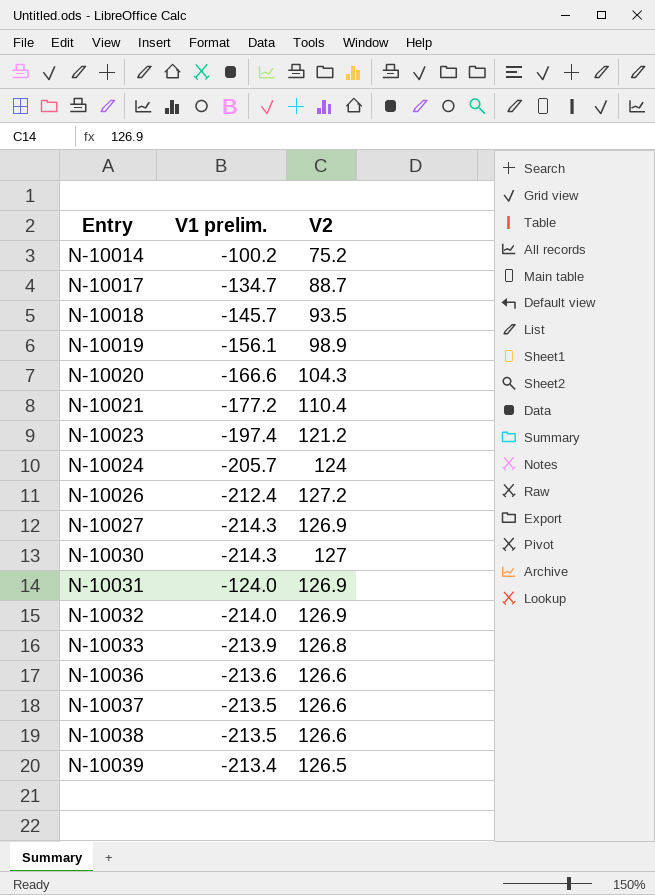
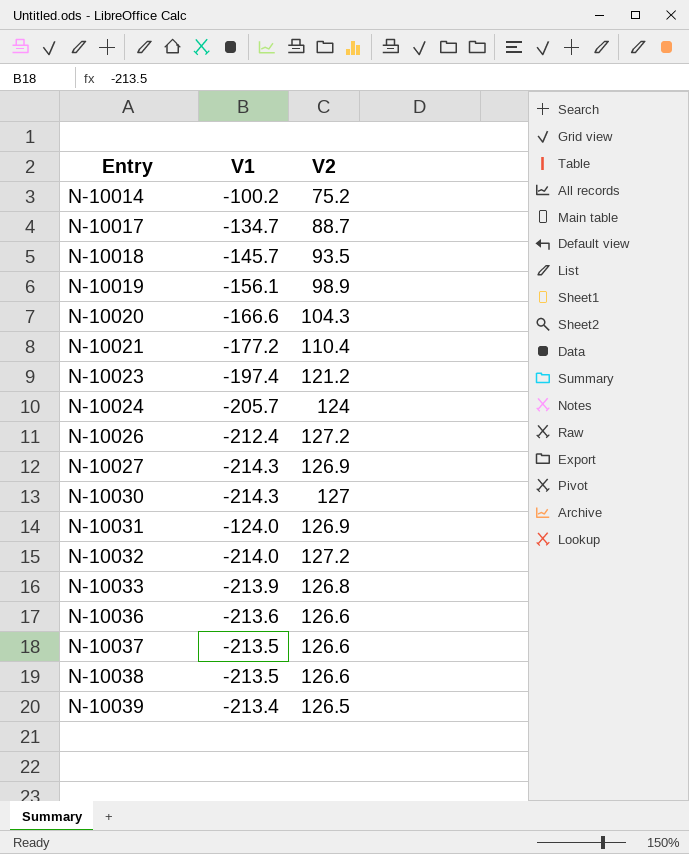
column name: V1 prelim. -> V1
N-10032 | V2: 126.9 -> 127.2

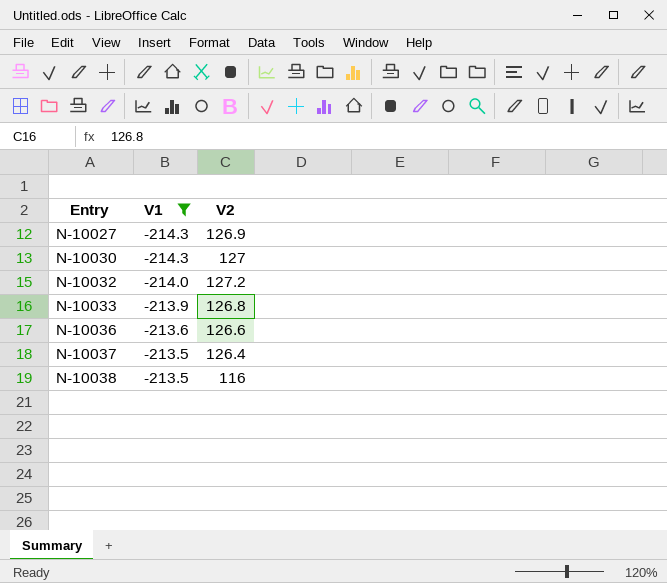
filter: none -> V1 <= -213.5
N-10037 | V2: 126.6 -> 126.4
N-10038 | V2: 126.6 -> 116

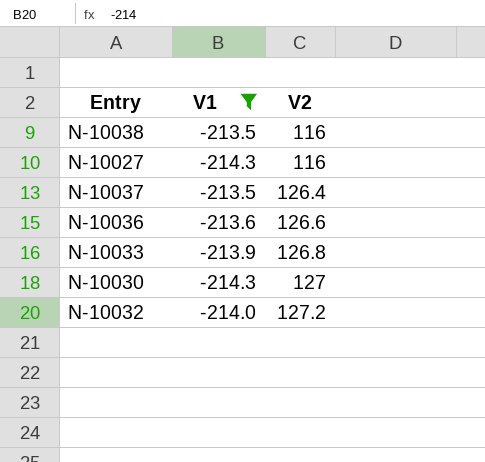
row order: Entry ascending -> V2 ascending
N-10027 | V2: 126.9 -> 116

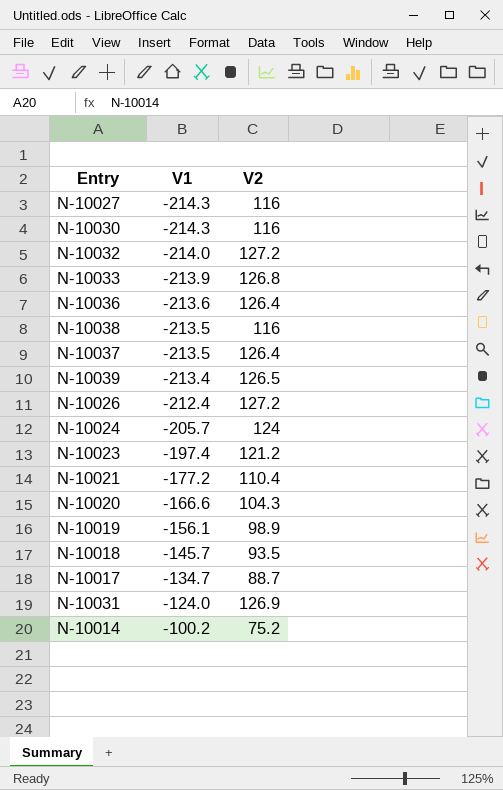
filter: V1 <= -213.5 -> none
row order: V2 ascending -> V1 ascending
N-10030 | V2: 127 -> 116
N-10036 | V2: 126.6 -> 126.4

